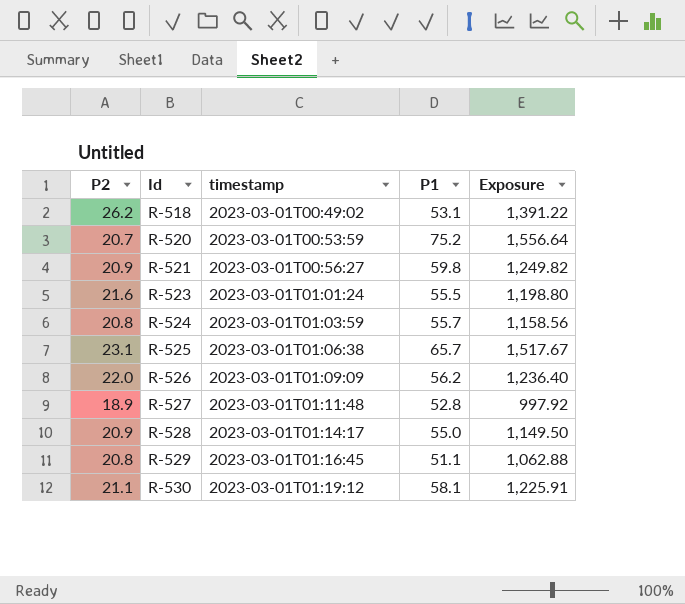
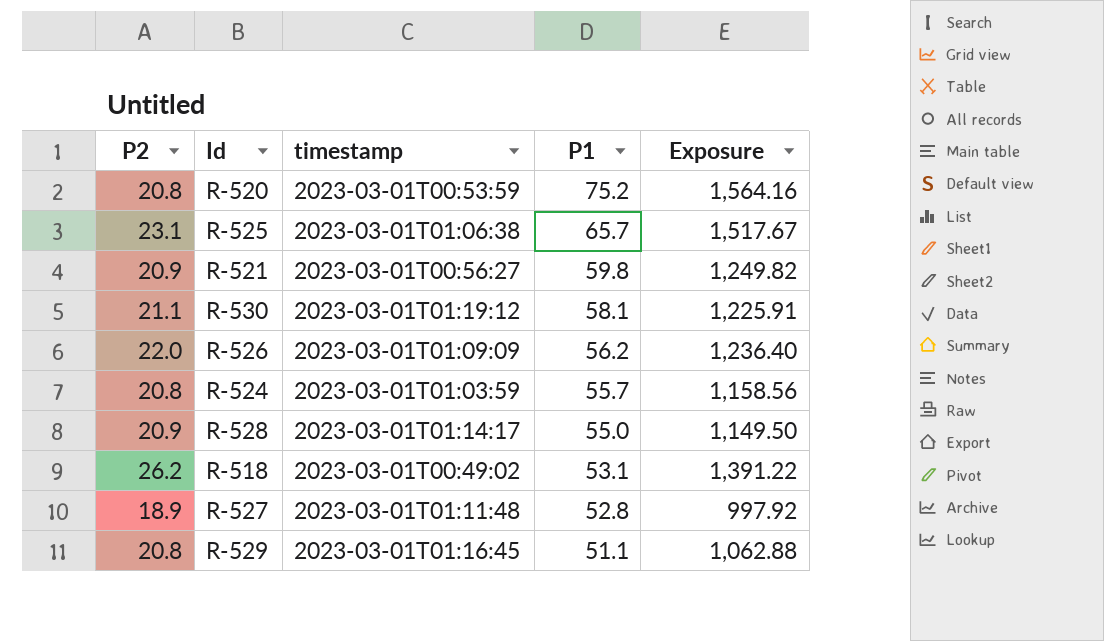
row order: Id ascending -> P1 descending
row R-523: 21.6 | 2023-03-01T01:01:24 | 55.5 | 1,198.80 -> none
R-520 | P2: 20.7 -> 20.8
R-520 | Exposure: 1,556.64 -> 1,564.16

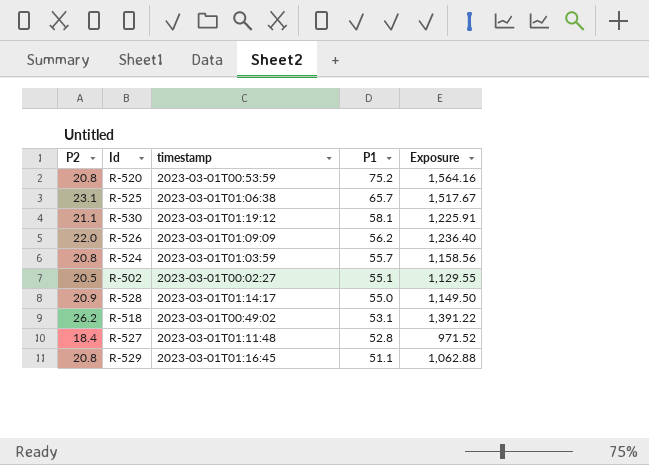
row R-521: 20.9 | 2023-03-01T00:56:27 | 59.8 | 1,249.82 -> none
row R-502: none -> 20.5 | 2023-03-01T00:02:27 | 55.1 | 1,129.55
R-527 | P2: 18.9 -> 18.4
R-527 | Exposure: 997.92 -> 971.52

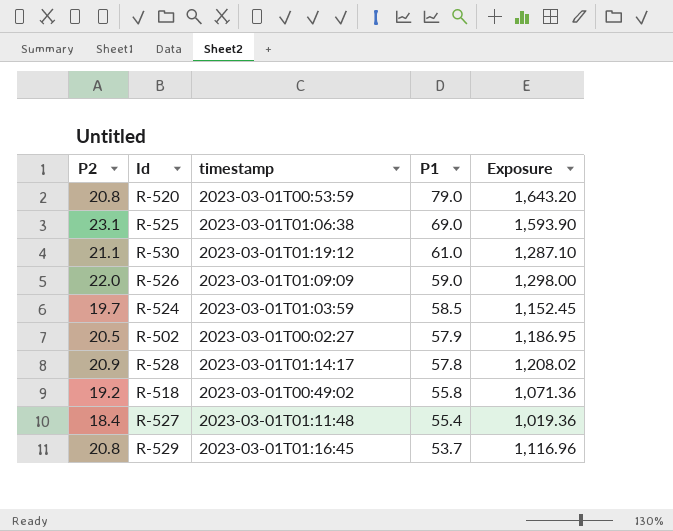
R-520 | P1: 75.2 -> 79.0
R-520 | Exposure: 1,564.16 -> 1,643.20
R-525 | P1: 65.7 -> 69.0
R-525 | Exposure: 1,517.67 -> 1,593.90
R-530 | P1: 58.1 -> 61.0
R-530 | Exposure: 1,225.91 -> 1,287.10
R-526 | P1: 56.2 -> 59.0
R-526 | Exposure: 1,236.40 -> 1,298.00
R-524 | P2: 20.8 -> 19.7
R-524 | P1: 55.7 -> 58.5
R-524 | Exposure: 1,158.56 -> 1,152.45
R-502 | P1: 55.1 -> 57.9
R-502 | Exposure: 1,129.55 -> 1,186.95
R-528 | P1: 55.0 -> 57.8
R-528 | Exposure: 1,149.50 -> 1,208.02
R-518 | P2: 26.2 -> 19.2
R-518 | P1: 53.1 -> 55.8
R-518 | Exposure: 1,391.22 -> 1,071.36
R-527 | P1: 52.8 -> 55.4
R-527 | Exposure: 971.52 -> 1,019.36
R-529 | P1: 51.1 -> 53.7
R-529 | Exposure: 1,062.88 -> 1,116.96

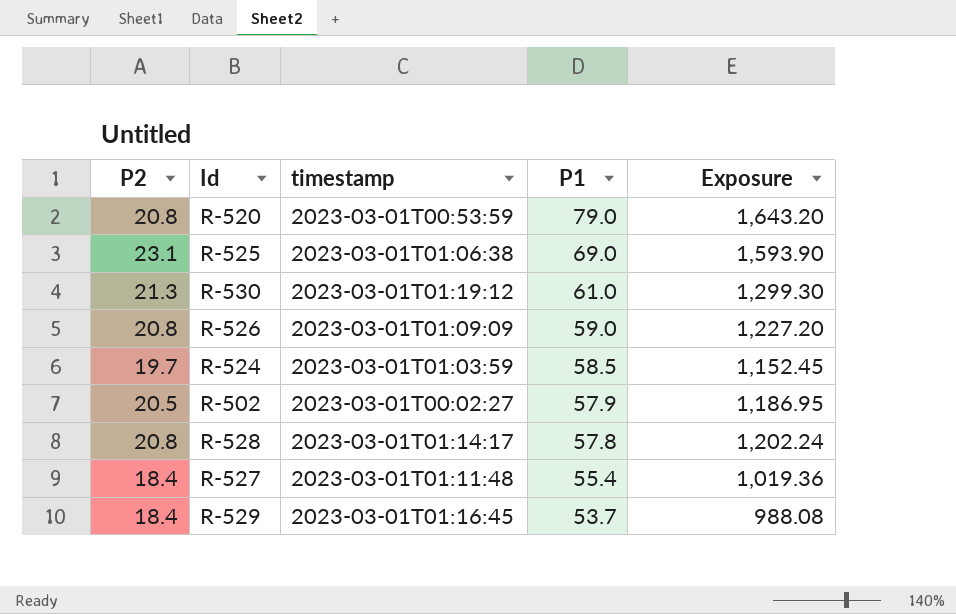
row R-518: 19.2 | 2023-03-01T00:49:02 | 55.8 | 1,071.36 -> none
R-530 | P2: 21.1 -> 21.3
R-530 | Exposure: 1,287.10 -> 1,299.30
R-526 | P2: 22.0 -> 20.8
R-526 | Exposure: 1,298.00 -> 1,227.20
R-528 | P2: 20.9 -> 20.8
R-528 | Exposure: 1,208.02 -> 1,202.24
R-529 | P2: 20.8 -> 18.4
R-529 | Exposure: 1,116.96 -> 988.08

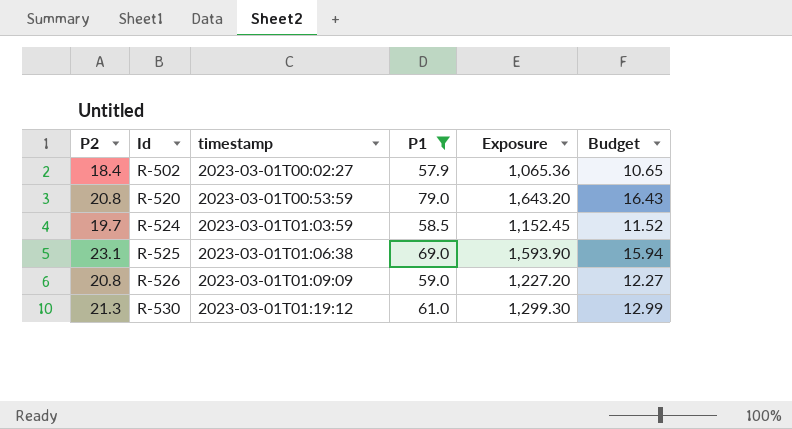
filter: none -> P1 >= 57.9
row order: P1 descending -> Id ascending
column Budget | formula: none -> [Exposure] * 0.01
R-502 | P2: 20.5 -> 18.4
R-502 | Exposure: 1,186.95 -> 1,065.36

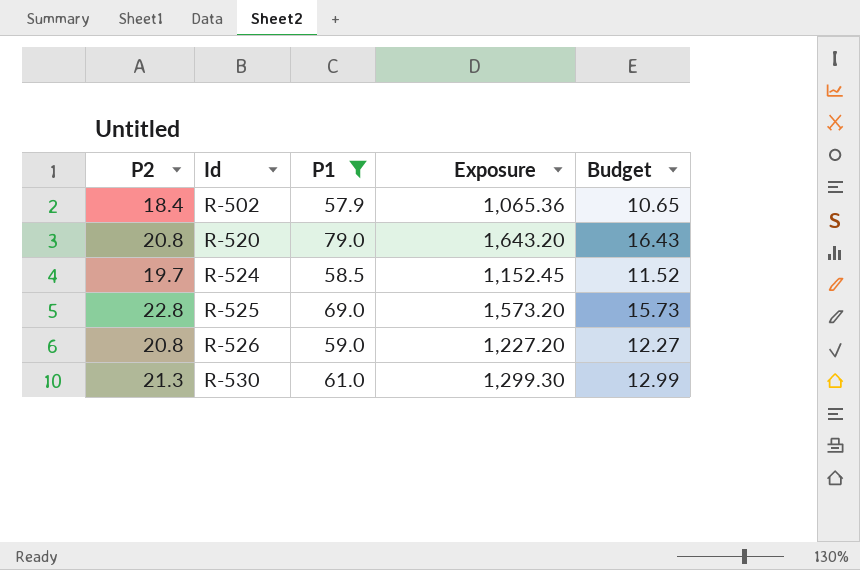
column timestamp | position: 3 -> none
R-525 | P2: 23.1 -> 22.8
R-525 | Exposure: 1,593.90 -> 1,573.20
R-525 | Budget: 15.94 -> 15.73

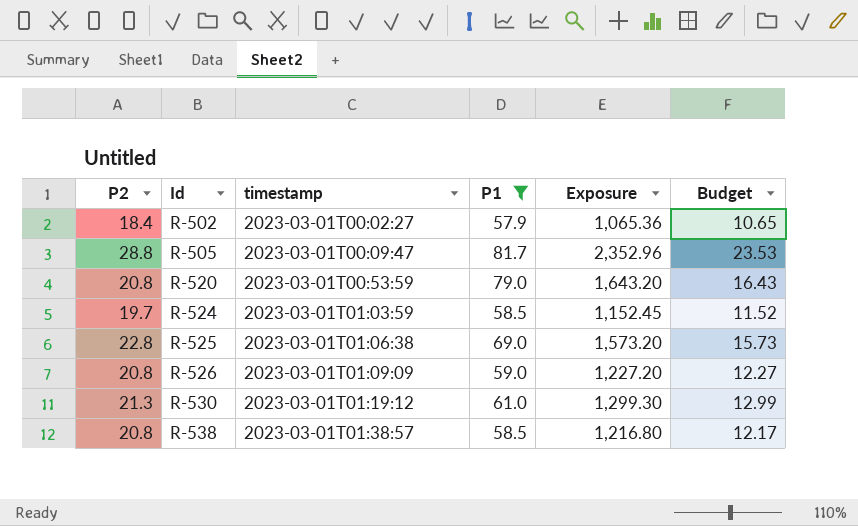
column timestamp | position: none -> 3
row R-505: none -> 28.8 | 2023-03-01T00:09:47 | 81.7 | 2,352.96 | 23.53
row R-538: none -> 20.8 | 2023-03-01T01:38:57 | 58.5 | 1,216.80 | 12.17

